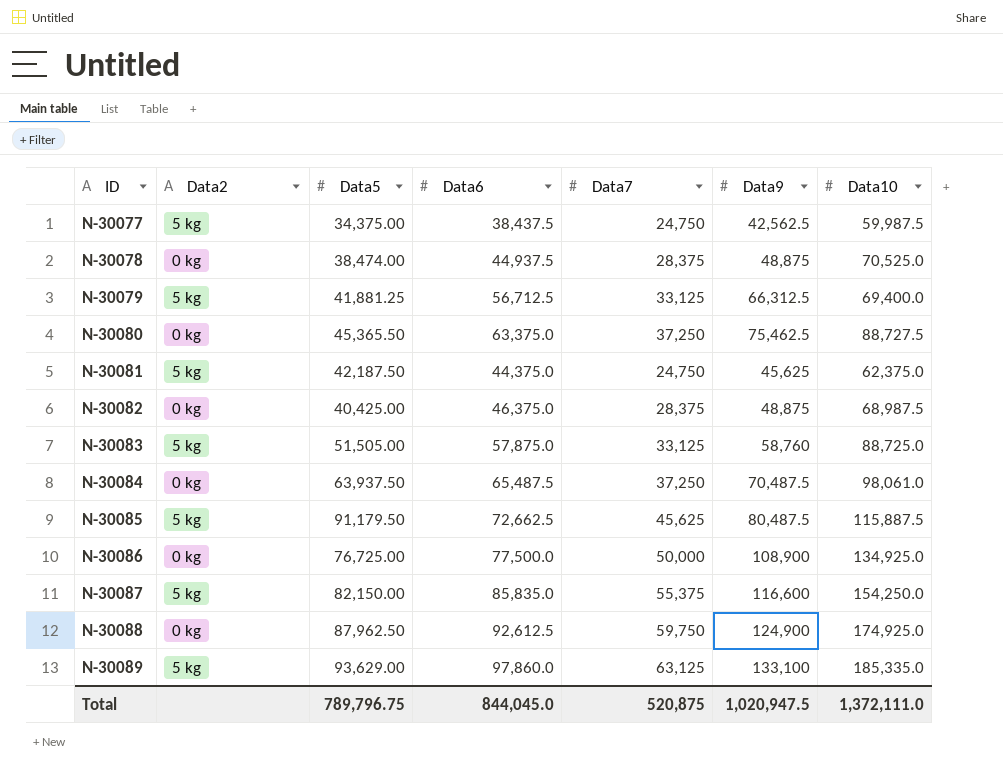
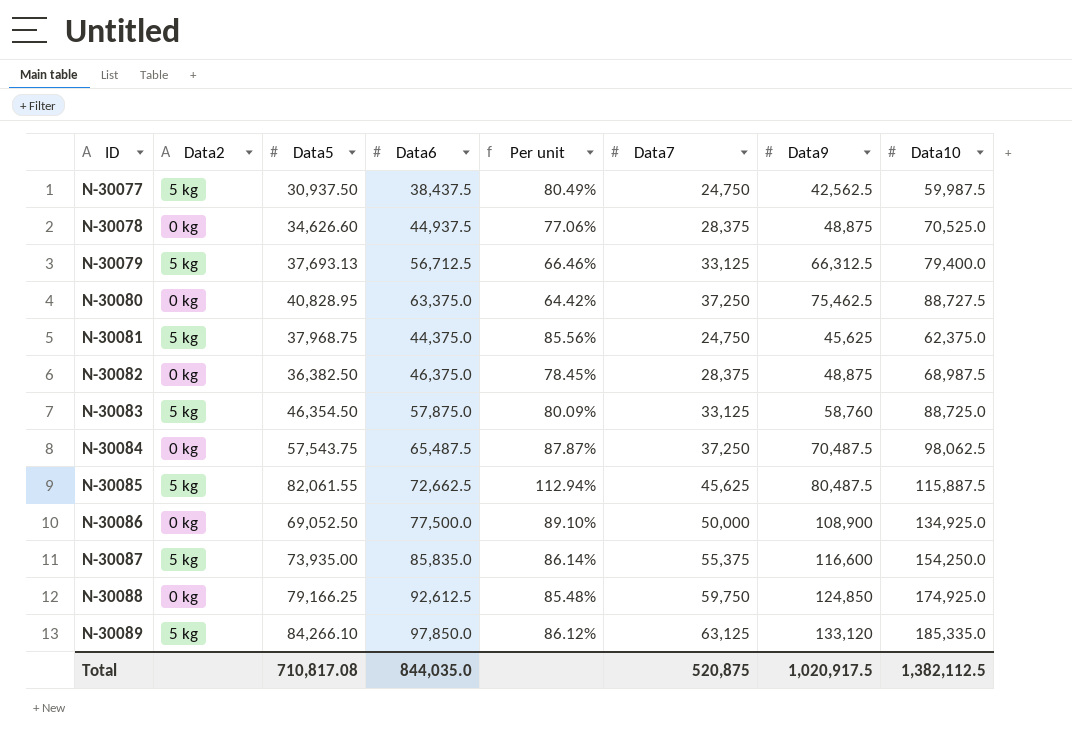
column Per unit | formula: none -> [Data5] / [Data6]
N-30077 | Data5: 34,375.00 -> 30,937.50
N-30078 | Data5: 38,474.00 -> 34,626.60
N-30079 | Data5: 41,881.25 -> 37,693.13
N-30079 | Data10: 69,400.0 -> 79,400.0
N-30080 | Data5: 45,365.50 -> 40,828.95
N-30081 | Data5: 42,187.50 -> 37,968.75
N-30082 | Data5: 40,425.00 -> 36,382.50
N-30083 | Data5: 51,505.00 -> 46,354.50
N-30084 | Data5: 63,937.50 -> 57,543.75
N-30084 | Data10: 98,061.0 -> 98,062.5
N-30085 | Data5: 91,179.50 -> 82,061.55
N-30086 | Data5: 76,725.00 -> 69,052.50
N-30087 | Data5: 82,150.00 -> 73,935.00
N-30088 | Data5: 87,962.50 -> 79,166.25
N-30088 | Data9: 124,900 -> 124,850
N-30089 | Data5: 93,629.00 -> 84,266.10
N-30089 | Data6: 97,860.0 -> 97,850.0
N-30089 | Data9: 133,100 -> 133,120
Total | Data5: 789,796.75 -> 710,817.08
Total | Data6: 844,045.0 -> 844,035.0
Total | Data9: 1,020,947.5 -> 1,020,917.5
Total | Data10: 1,372,111.0 -> 1,382,112.5

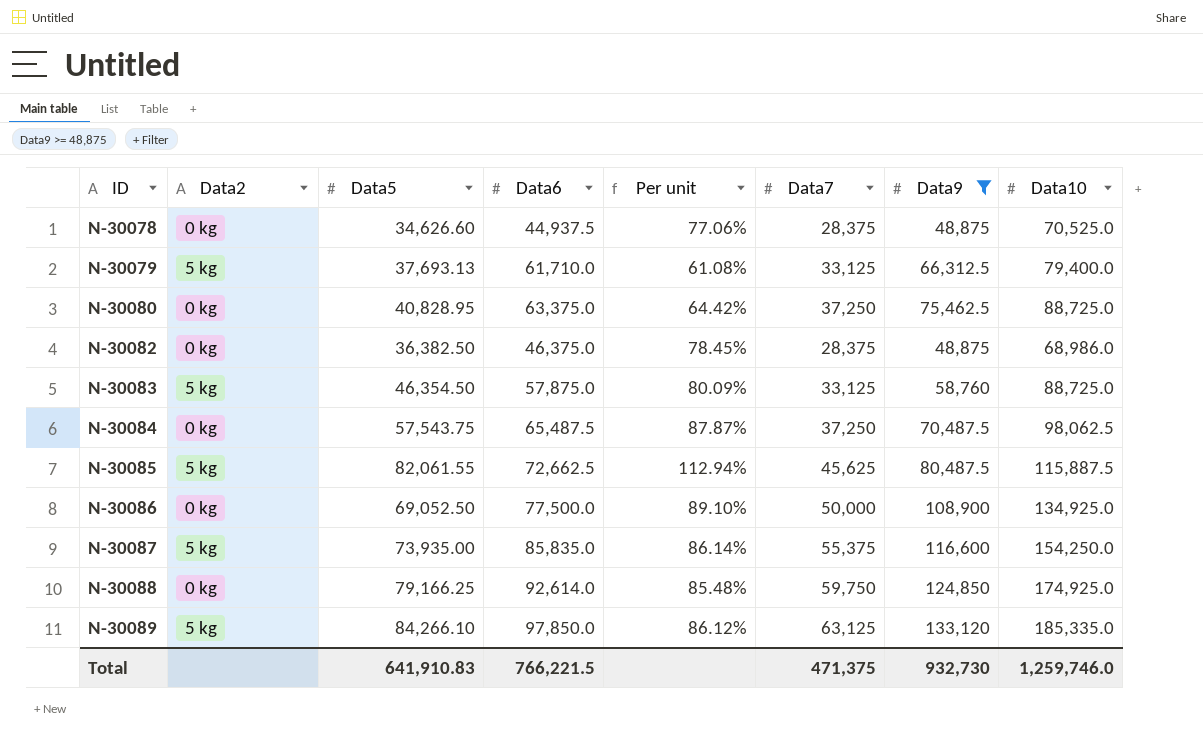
filter: none -> Data9 >= 48,875
N-30079 | Data6: 56,712.5 -> 61,710.0
N-30079 | Per unit: 66.46% -> 61.08%
N-30080 | Data10: 88,727.5 -> 88,725.0
N-30082 | Data10: 68,987.5 -> 68,986.0
N-30088 | Data6: 92,612.5 -> 92,614.0
Total | Data5: 710,817.08 -> 641,910.83
Total | Data6: 844,035.0 -> 766,221.5
Total | Data7: 520,875 -> 471,375
Total | Data9: 1,020,917.5 -> 932,730
Total | Data10: 1,382,112.5 -> 1,259,746.0

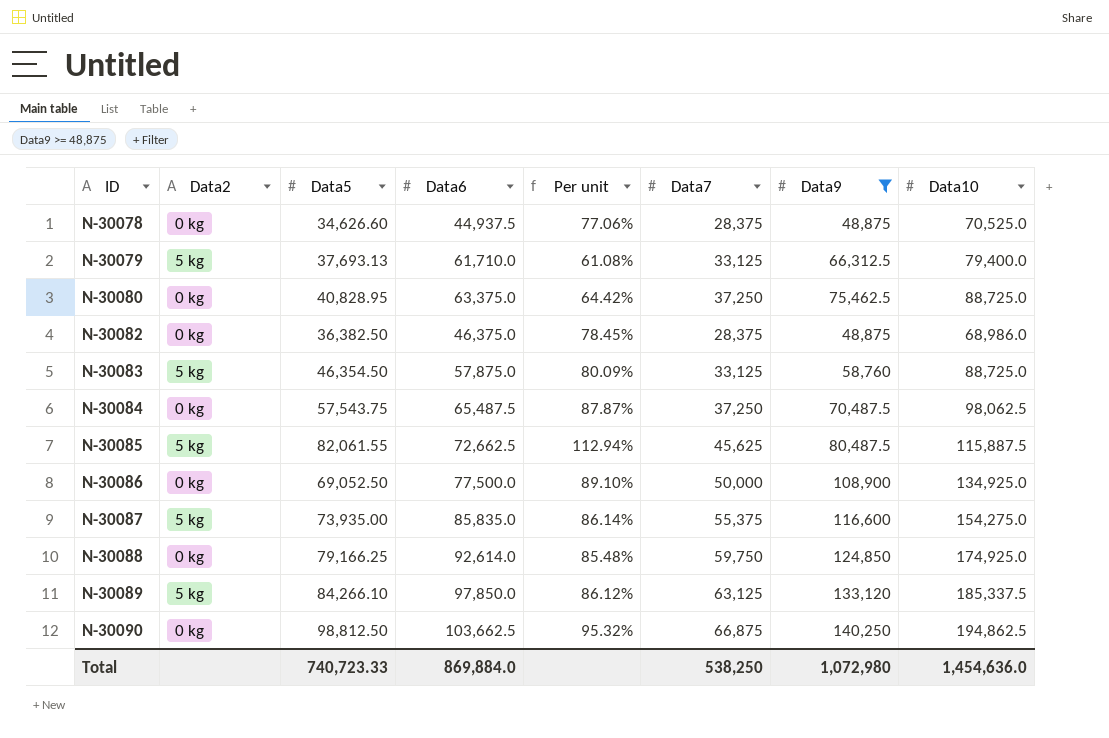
N-30087 | Data10: 154,250.0 -> 154,275.0
N-30089 | Data10: 185,335.0 -> 185,337.5
row N-30090: none -> 0 kg | 98,812.50 | 103,662.5 | 95.32% | 66,875 | 140,250 | 194,862.5
Total | Data5: 641,910.83 -> 740,723.33
Total | Data6: 766,221.5 -> 869,884.0
Total | Data7: 471,375 -> 538,250
Total | Data9: 932,730 -> 1,072,980
Total | Data10: 1,259,746.0 -> 1,454,636.0

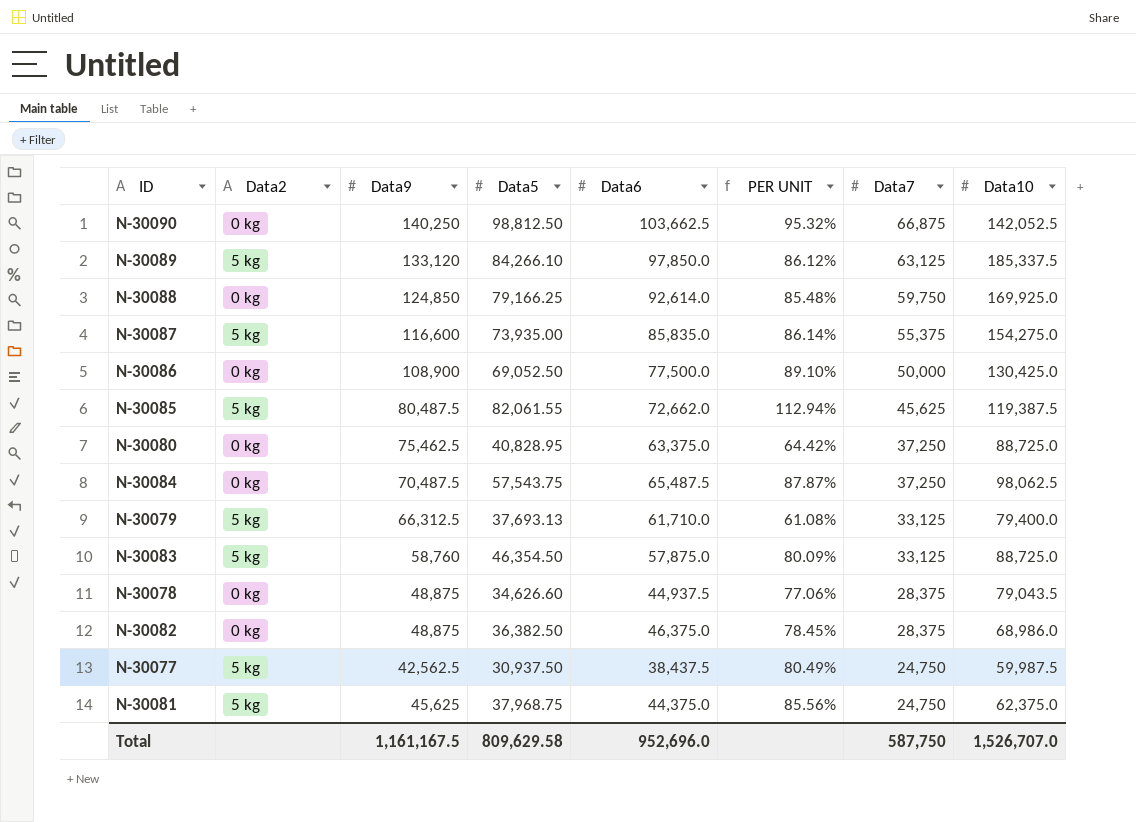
filter: Data9 >= 48,875 -> none
row order: ID ascending -> Data7 descending
column Data9 | position: 7 -> 3
column name: Per unit -> PER UNIT
N-30090 | Data10: 194,862.5 -> 142,052.5
N-30088 | Data10: 174,925.0 -> 169,925.0
N-30086 | Data10: 134,925.0 -> 130,425.0
N-30085 | Data6: 72,662.5 -> 72,662.0
N-30085 | Data10: 115,887.5 -> 119,387.5
N-30078 | Data10: 70,525.0 -> 79,043.5
Total | Data9: 1,072,980 -> 1,161,167.5
Total | Data5: 740,723.33 -> 809,629.58
Total | Data6: 869,884.0 -> 952,696.0
Total | Data7: 538,250 -> 587,750
Total | Data10: 1,454,636.0 -> 1,526,707.0

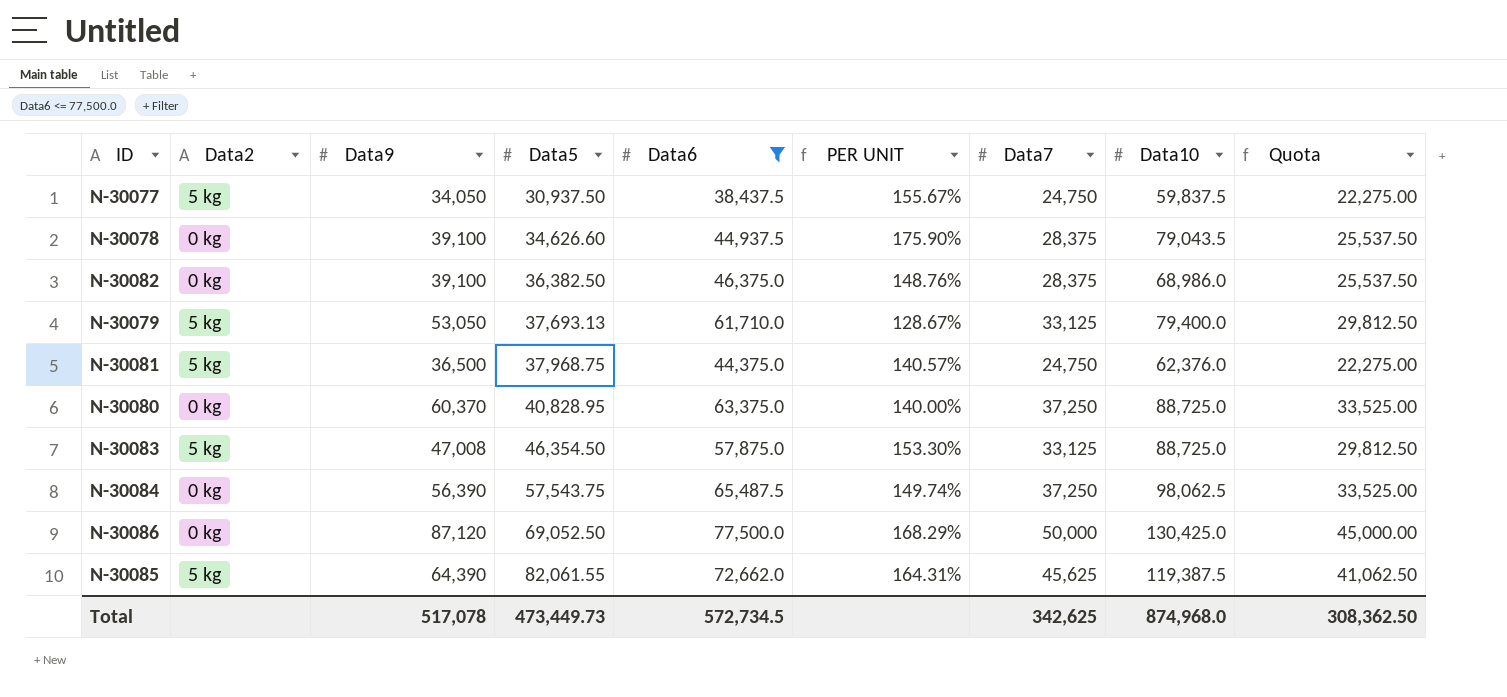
filter: none -> Data6 <= 77,500.0
row order: Data7 descending -> Data5 ascending
column PER UNIT | formula: [Data5] / [Data6] -> [Data10] / [Data6]
column Quota | formula: none -> [Data7] * 0.9
N-30077 | Data9: 42,562.5 -> 34,050
N-30077 | Data10: 59,987.5 -> 59,837.5
N-30078 | Data9: 48,875 -> 39,100
N-30082 | Data9: 48,875 -> 39,100
N-30079 | Data9: 66,312.5 -> 53,050
N-30081 | Data9: 45,625 -> 36,500
N-30081 | Data10: 62,375.0 -> 62,376.0
N-30080 | Data9: 75,462.5 -> 60,370
N-30083 | Data9: 58,760 -> 47,008
N-30084 | Data9: 70,487.5 -> 56,390
N-30086 | Data9: 108,900 -> 87,120
N-30085 | Data9: 80,487.5 -> 64,390
Total | Data9: 1,161,167.5 -> 517,078
Total | Data5: 809,629.58 -> 473,449.73
Total | Data6: 952,696.0 -> 572,734.5
Total | Data7: 587,750 -> 342,625
Total | Data10: 1,526,707.0 -> 874,968.0

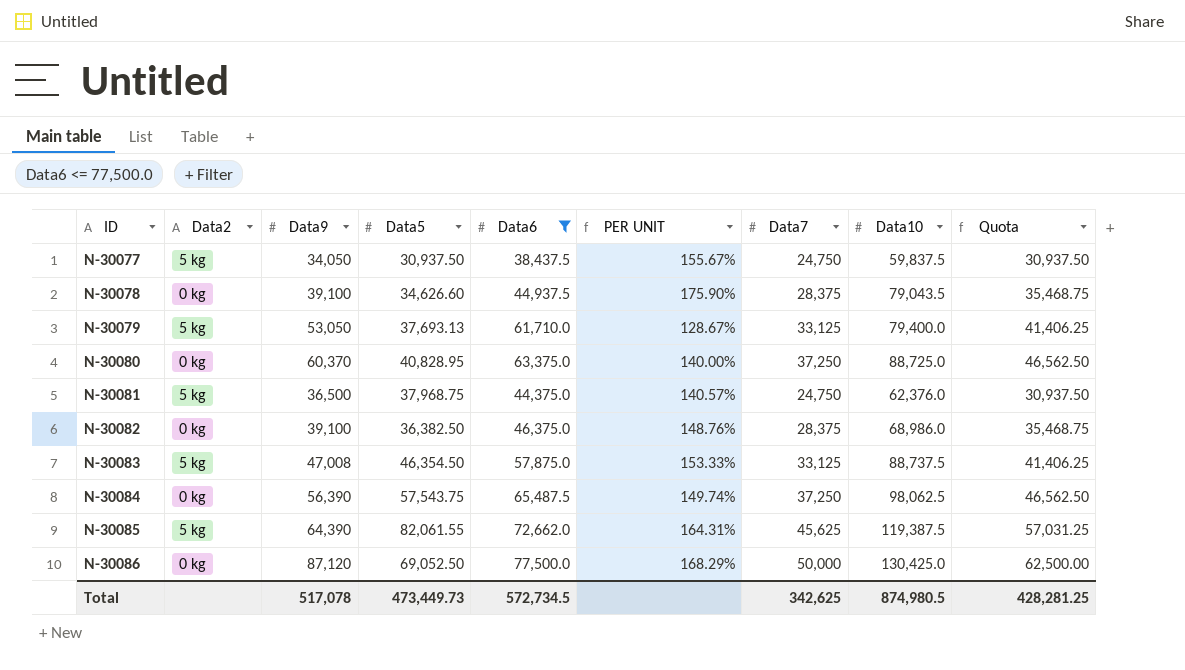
row order: Data5 ascending -> ID ascending
column Quota | formula: [Data7] * 0.9 -> [Data7] * 1.25
N-30083 | PER UNIT: 153.30% -> 153.33%
N-30083 | Data10: 88,725.0 -> 88,737.5
Total | Data10: 874,968.0 -> 874,980.5
Total | Quota: 308,362.50 -> 428,281.25

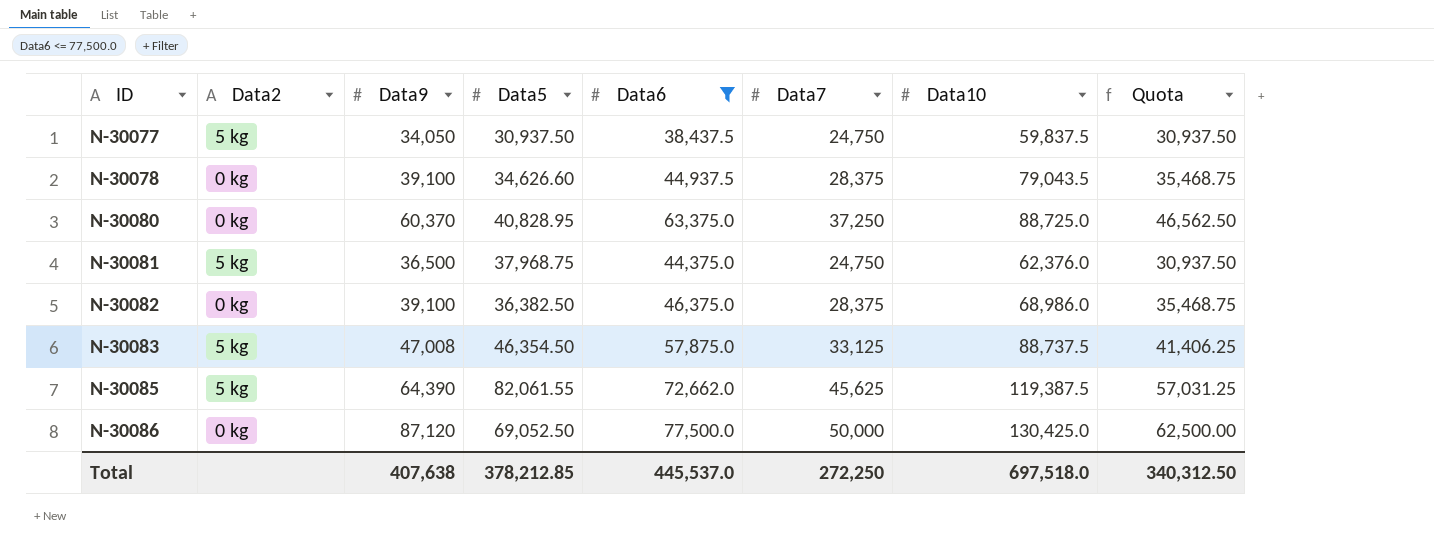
column PER UNIT | formula: [Data10] / [Data6] -> none
row N-30079: 5 kg | 53,050 | 37,693.13 | 61,710.0 | 128.67% | 33,125 | 79,400.0 | 41,406.25 -> none
row N-30084: 0 kg | 56,390 | 57,543.75 | 65,487.5 | 149.74% | 37,250 | 98,062.5 | 46,562.50 -> none
Total | Data9: 517,078 -> 407,638
Total | Data5: 473,449.73 -> 378,212.85
Total | Data6: 572,734.5 -> 445,537.0
Total | Data7: 342,625 -> 272,250
Total | Data10: 874,980.5 -> 697,518.0
Total | Quota: 428,281.25 -> 340,312.50

